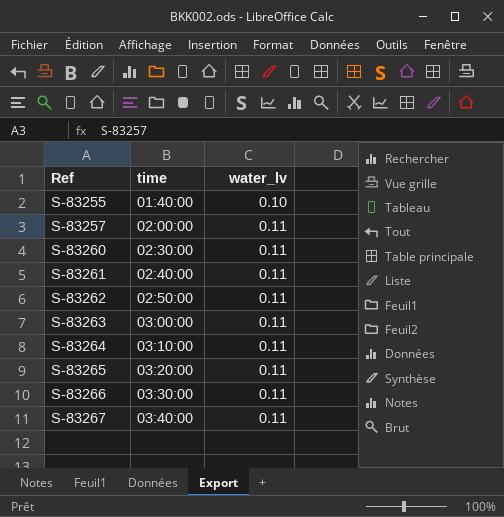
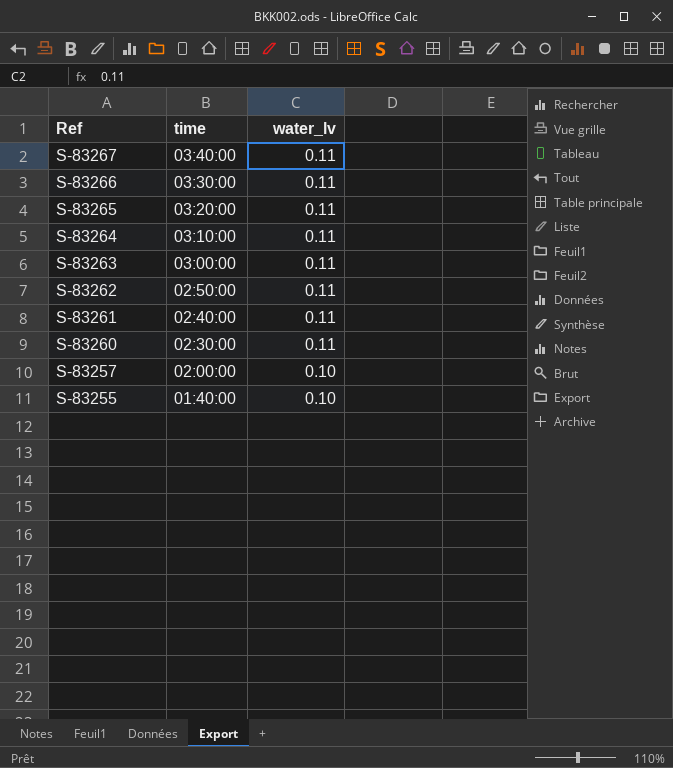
row order: Ref ascending -> Ref descending
S-83257 | water_lv: 0.11 -> 0.10

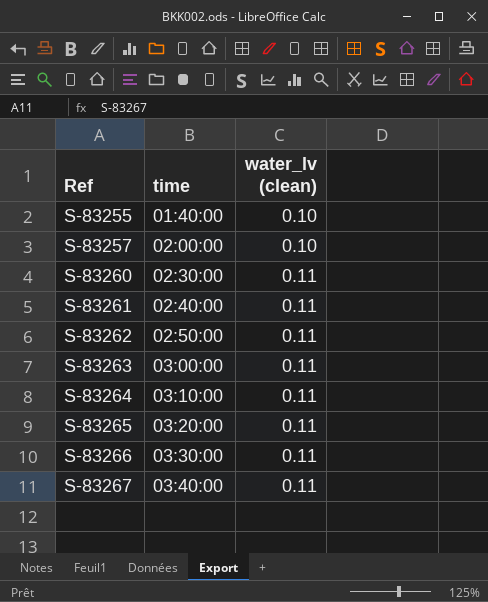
row order: Ref descending -> Ref ascending
column name: water_lv -> water_lv (clean)

